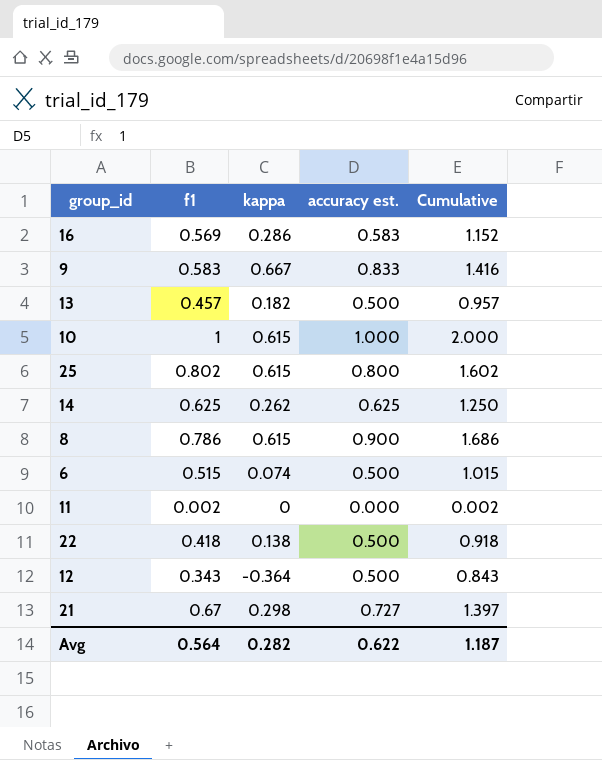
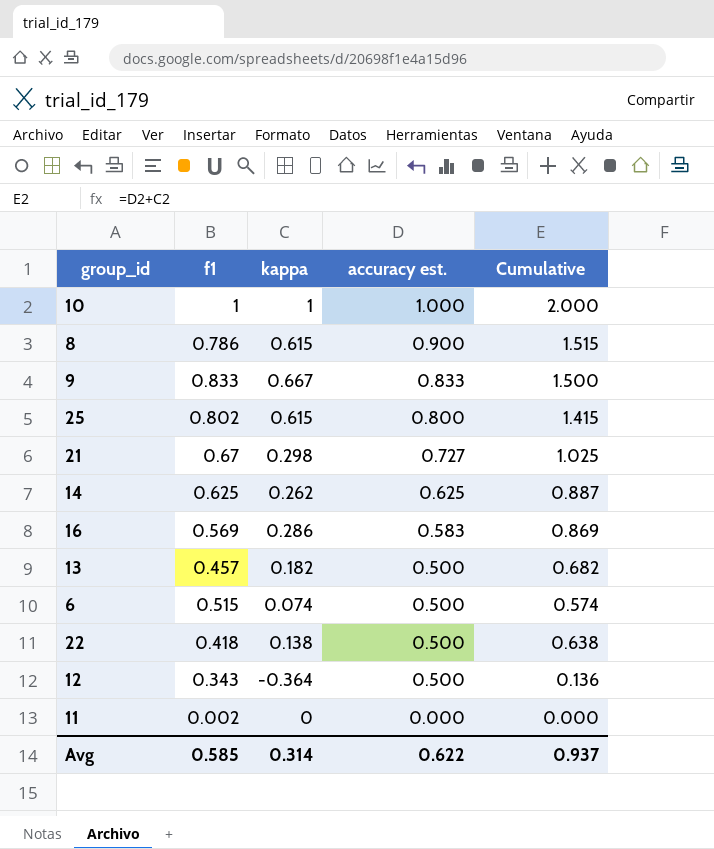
row order: none -> accuracy est. descending
column Cumulative | formula: [f1] + [accuracy est.] -> [kappa] + [accuracy est.]
10 | kappa: 0.615 -> 1
9 | f1: 0.583 -> 0.833
Avg | f1: 0.564 -> 0.585
Avg | kappa: 0.282 -> 0.314
Avg | Cumulative: 1.187 -> 0.937

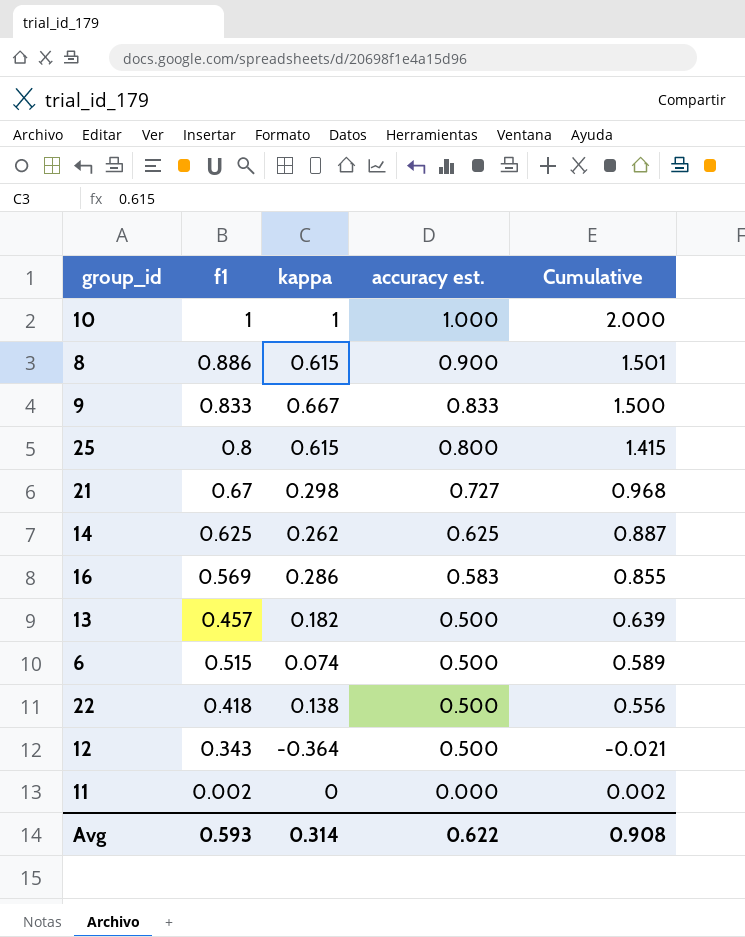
column Cumulative | formula: [kappa] + [accuracy est.] -> [f1] + [kappa]
8 | f1: 0.786 -> 0.886
25 | f1: 0.802 -> 0.8
Avg | f1: 0.585 -> 0.593
Avg | Cumulative: 0.937 -> 0.908

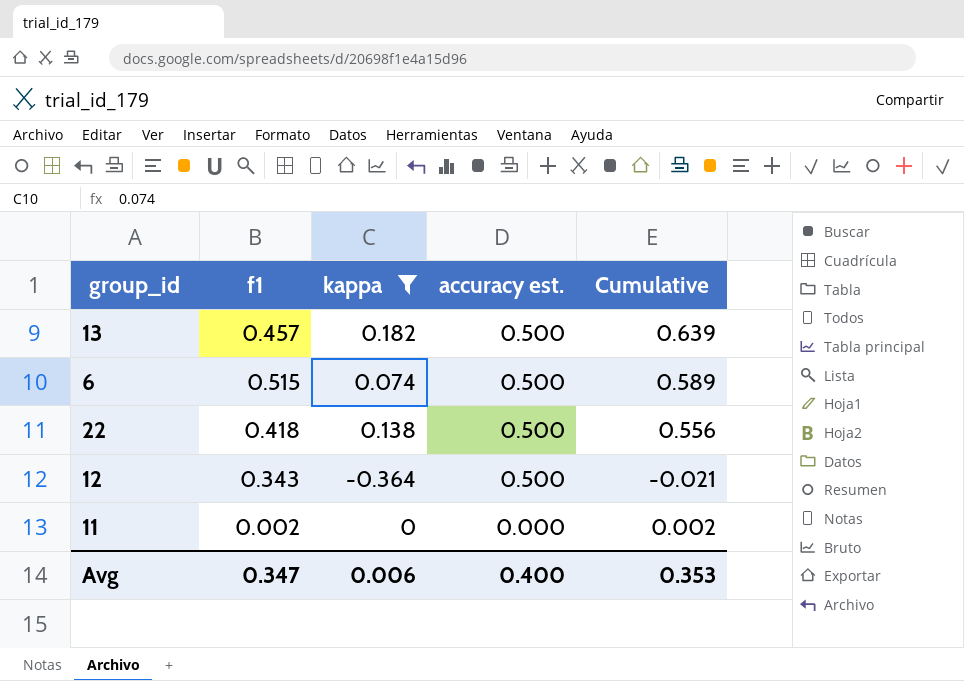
filter: none -> kappa <= 0.182
Avg | f1: 0.593 -> 0.347
Avg | kappa: 0.314 -> 0.006
Avg | accuracy est.: 0.622 -> 0.400
Avg | Cumulative: 0.908 -> 0.353

